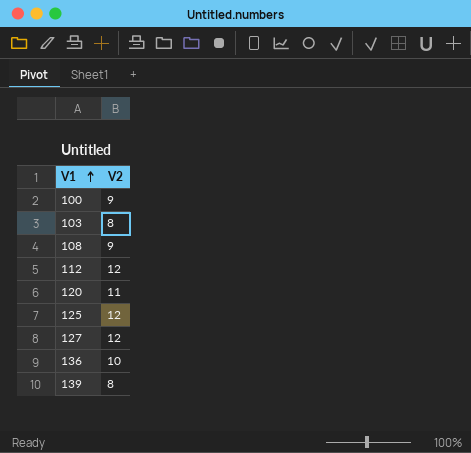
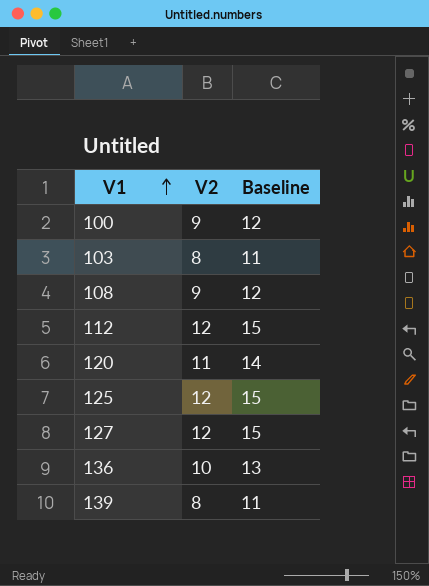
column Baseline | formula: none -> [V2] + 3

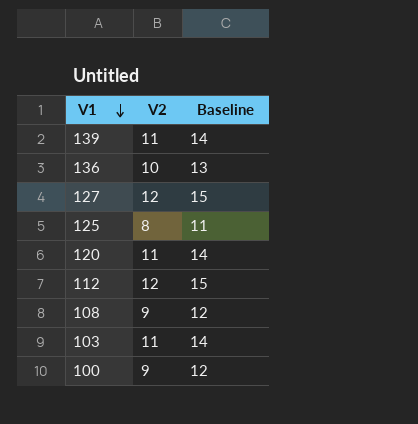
row order: V1 ascending -> V1 descending
139 | V2: 8 -> 11
139 | Baseline: 11 -> 14
125 | V2: 12 -> 8
125 | Baseline: 15 -> 11
103 | V2: 8 -> 11
103 | Baseline: 11 -> 14

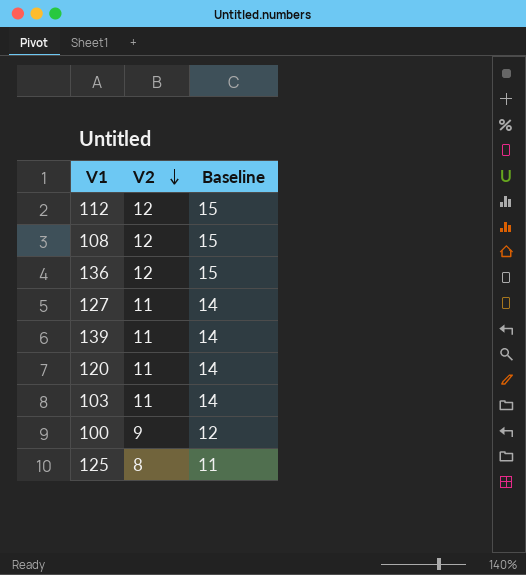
row order: V1 descending -> V2 descending
108 | V2: 9 -> 12
108 | Baseline: 12 -> 15
136 | V2: 10 -> 12
136 | Baseline: 13 -> 15
127 | V2: 12 -> 11
127 | Baseline: 15 -> 14

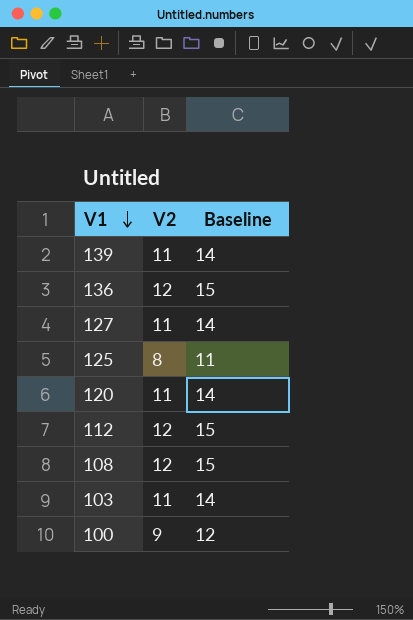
row order: V2 descending -> V1 descending

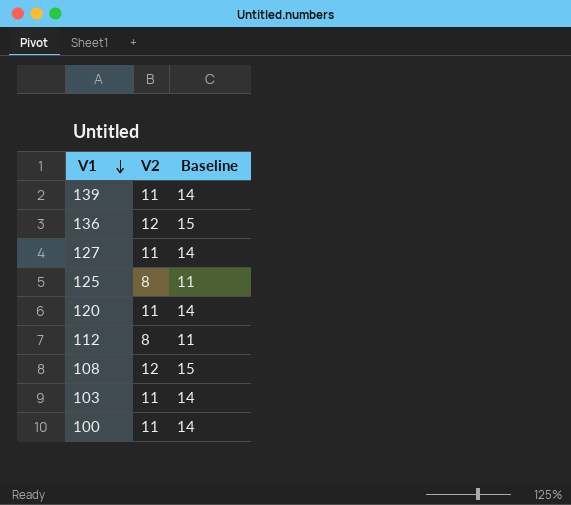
112 | V2: 12 -> 8
112 | Baseline: 15 -> 11
100 | V2: 9 -> 11
100 | Baseline: 12 -> 14

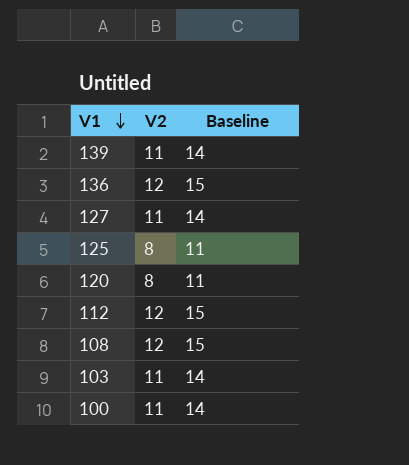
120 | V2: 11 -> 8
120 | Baseline: 14 -> 11
112 | V2: 8 -> 12
112 | Baseline: 11 -> 15

